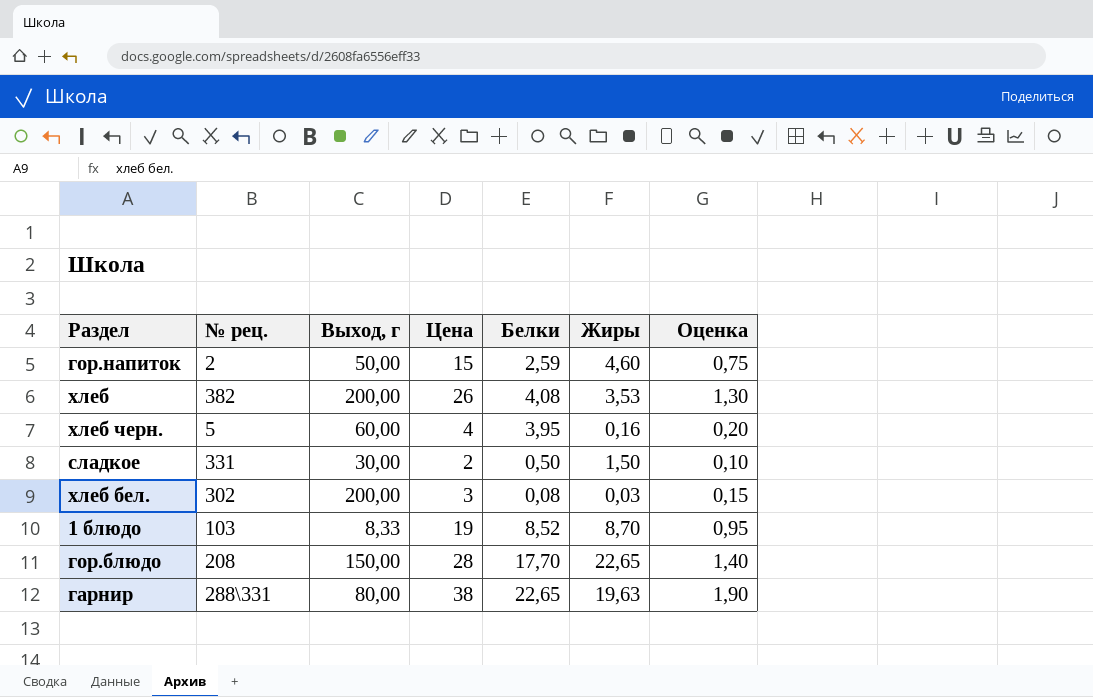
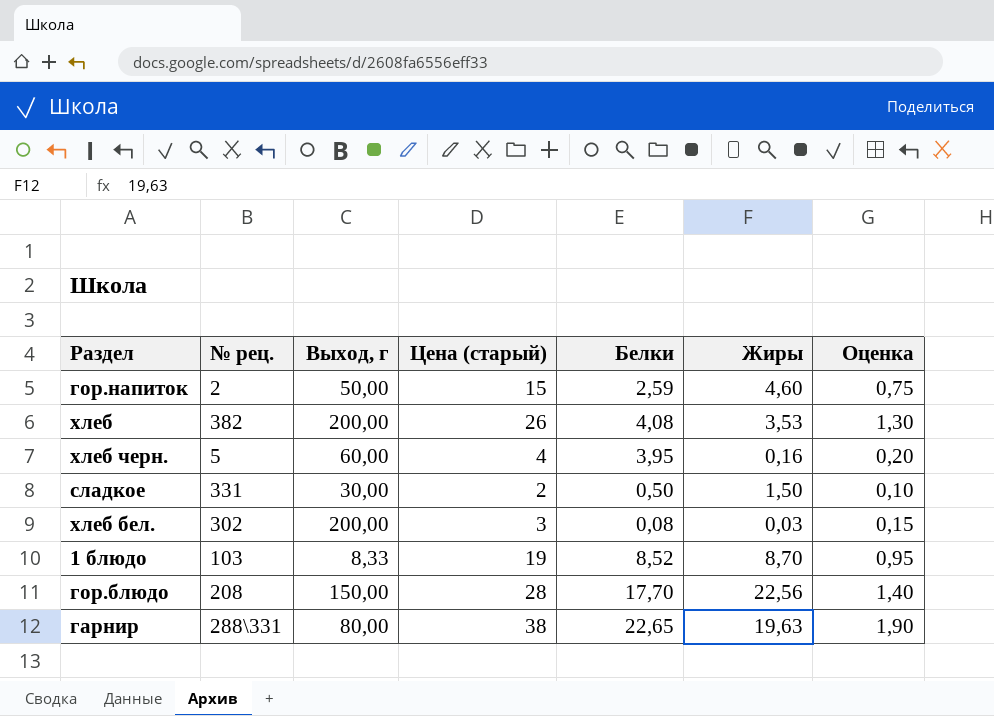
column name: Цена -> Цена (старый)
гор.блюдо | Жиры: 22,65 -> 22,56

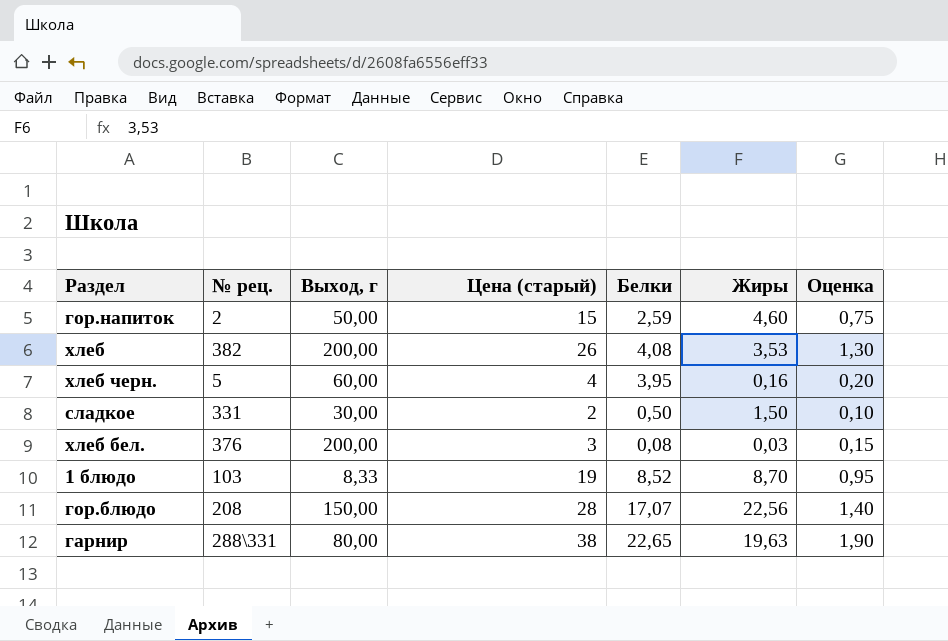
хлеб бел. | № рец.: 302 -> 376
гор.блюдо | Белки: 17,70 -> 17,07

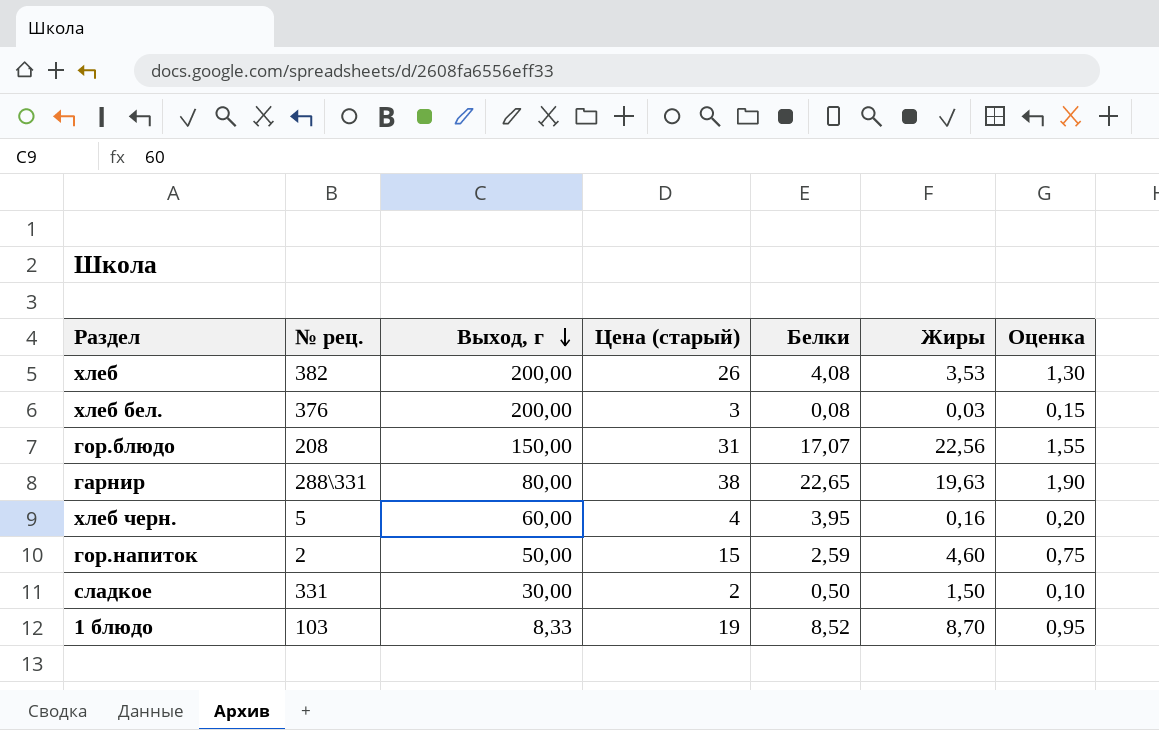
row order: none -> Выход, г descending
гор.блюдо | Цена (старый): 28 -> 31
гор.блюдо | Оценка: 1,40 -> 1,55

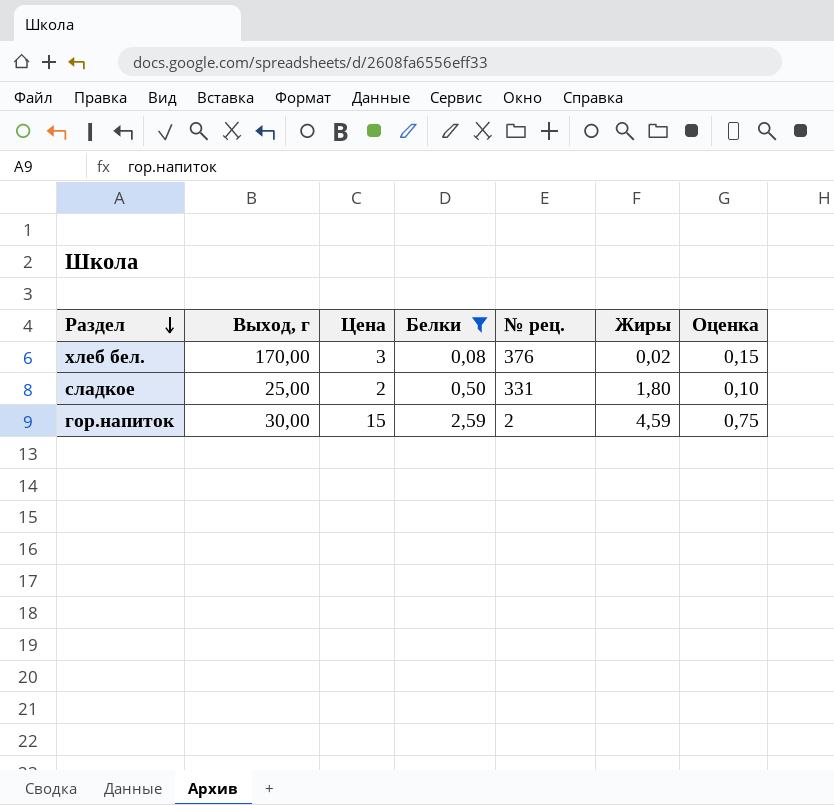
filter: none -> Белки <= 2,59
row order: Выход, г descending -> Раздел descending
column name: Цена (старый) -> Цена
column № рец. | position: 2 -> 5
хлеб бел. | Выход, г: 200,00 -> 170,00
хлеб бел. | Жиры: 0,03 -> 0,02
сладкое | Выход, г: 30,00 -> 25,00
сладкое | Жиры: 1,50 -> 1,80
гор.напиток | Выход, г: 50,00 -> 30,00
гор.напиток | Жиры: 4,60 -> 4,59

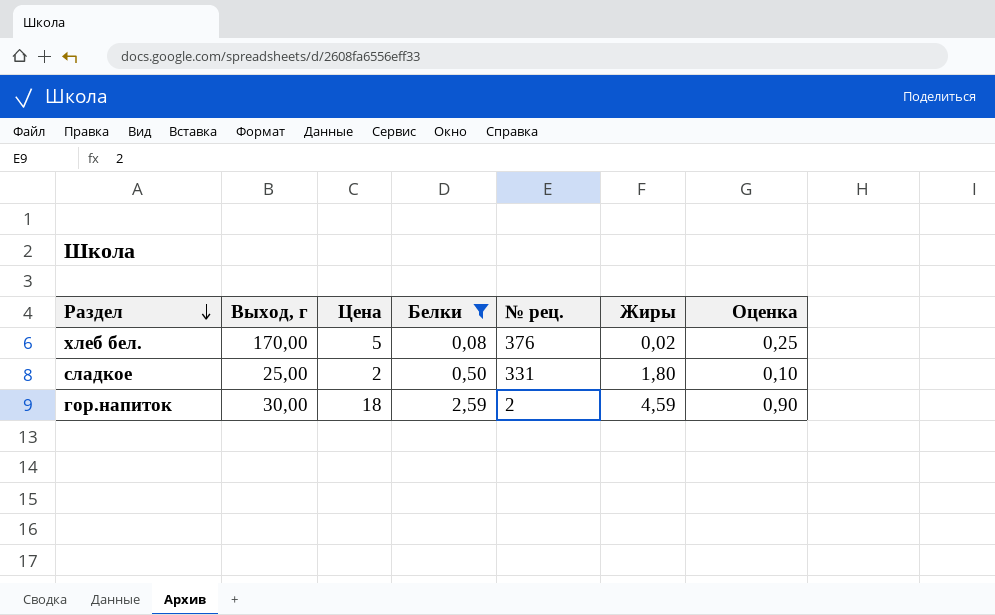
хлеб бел. | Цена: 3 -> 5
хлеб бел. | Оценка: 0,15 -> 0,25
гор.напиток | Цена: 15 -> 18
гор.напиток | Оценка: 0,75 -> 0,90

